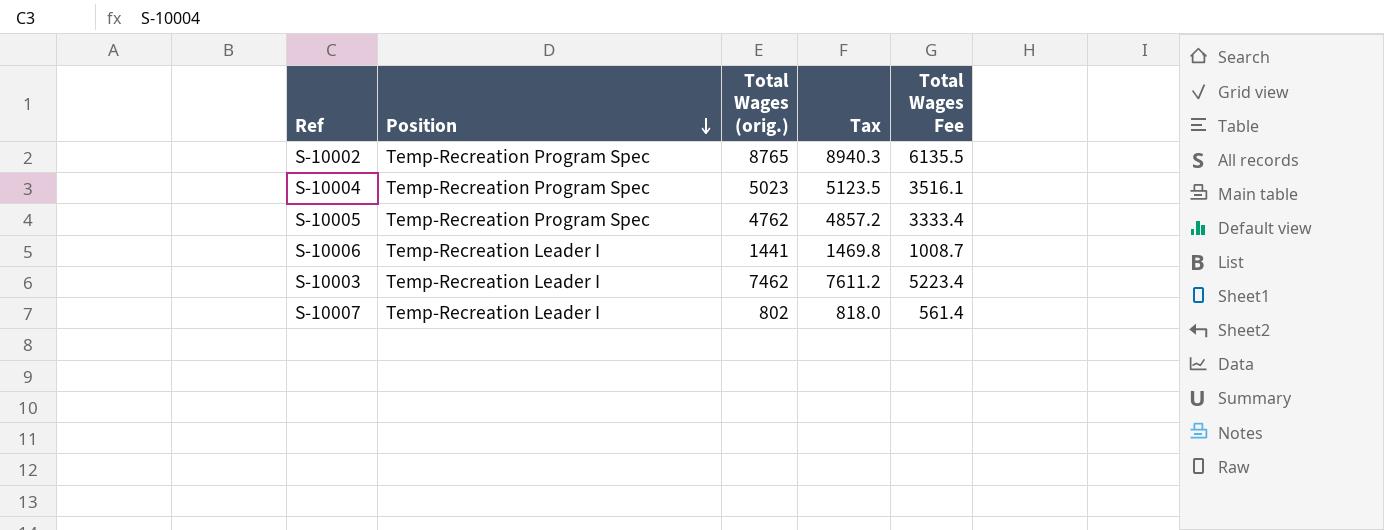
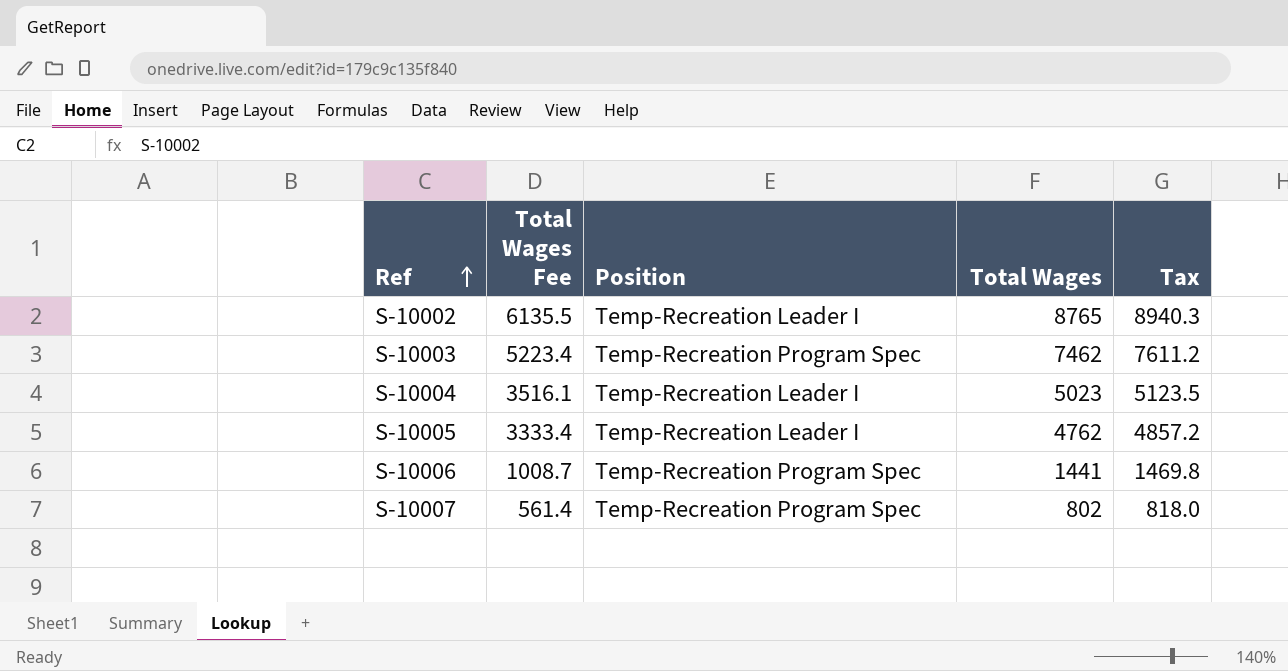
row order: Position descending -> Ref ascending
column Total Wages Fee | position: 5 -> 2
column name: Total Wages (orig.) -> Total Wages
S-10002 | Position: Temp-Recreation Program Spec -> Temp-Recreation Leader I
S-10003 | Position: Temp-Recreation Leader I -> Temp-Recreation Program Spec
S-10004 | Position: Temp-Recreation Program Spec -> Temp-Recreation Leader I
S-10005 | Position: Temp-Recreation Program Spec -> Temp-Recreation Leader I
S-10006 | Position: Temp-Recreation Leader I -> Temp-Recreation Program Spec
S-10007 | Position: Temp-Recreation Leader I -> Temp-Recreation Program Spec

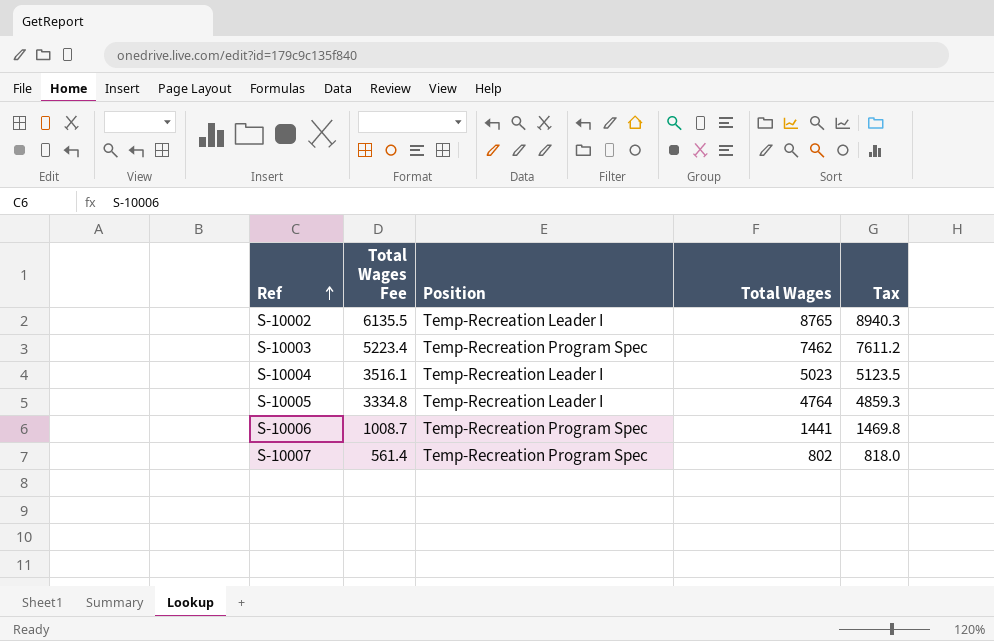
S-10005 | Total Wages Fee: 3333.4 -> 3334.8
S-10005 | Total Wages: 4762 -> 4764
S-10005 | Tax: 4857.2 -> 4859.3

